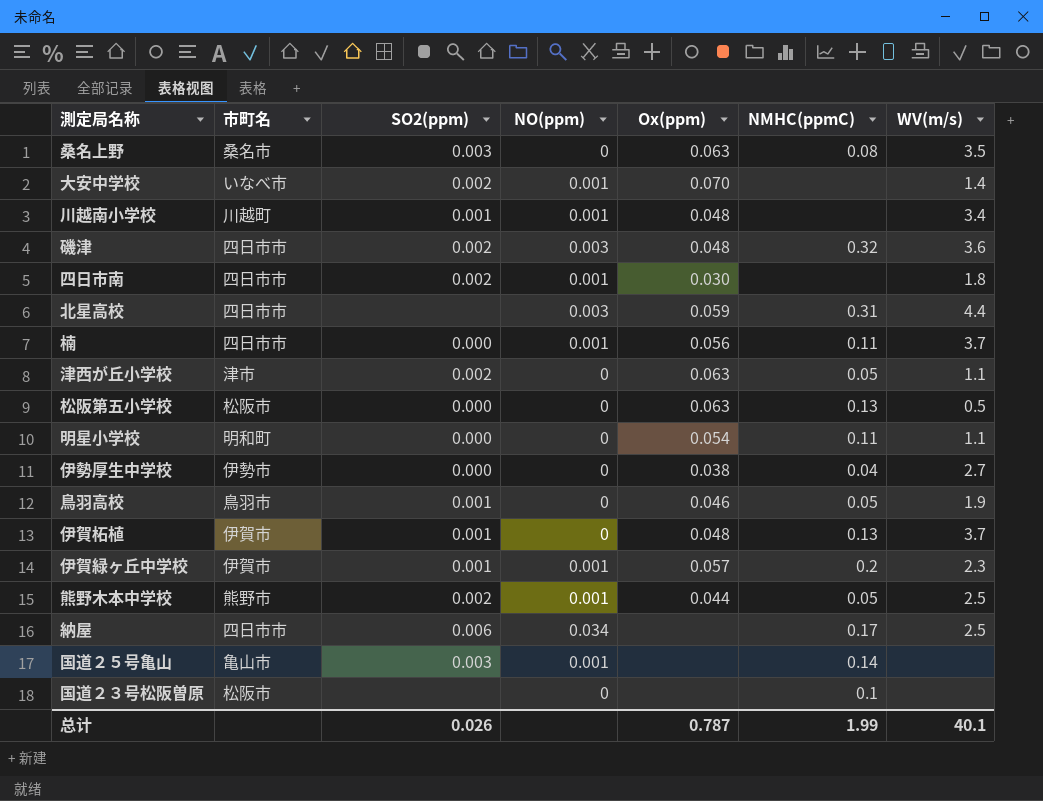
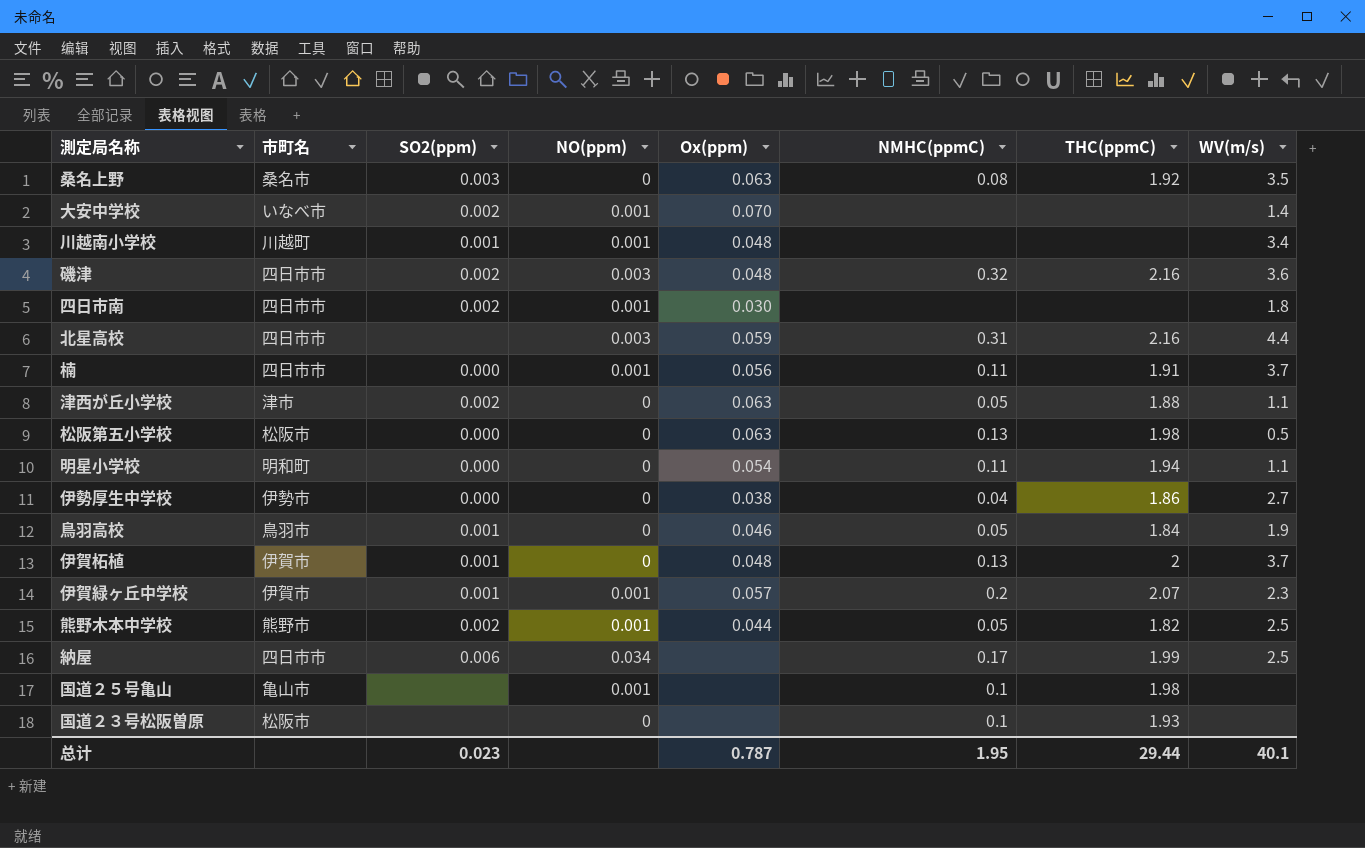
column THC(ppmC) | position: none -> 7
国道２５号亀山 | SO2(ppm): 0.003 -> none
国道２５号亀山 | NMHC(ppmC): 0.14 -> 0.1
总计 | SO2(ppm): 0.026 -> 0.023
总计 | NMHC(ppmC): 1.99 -> 1.95

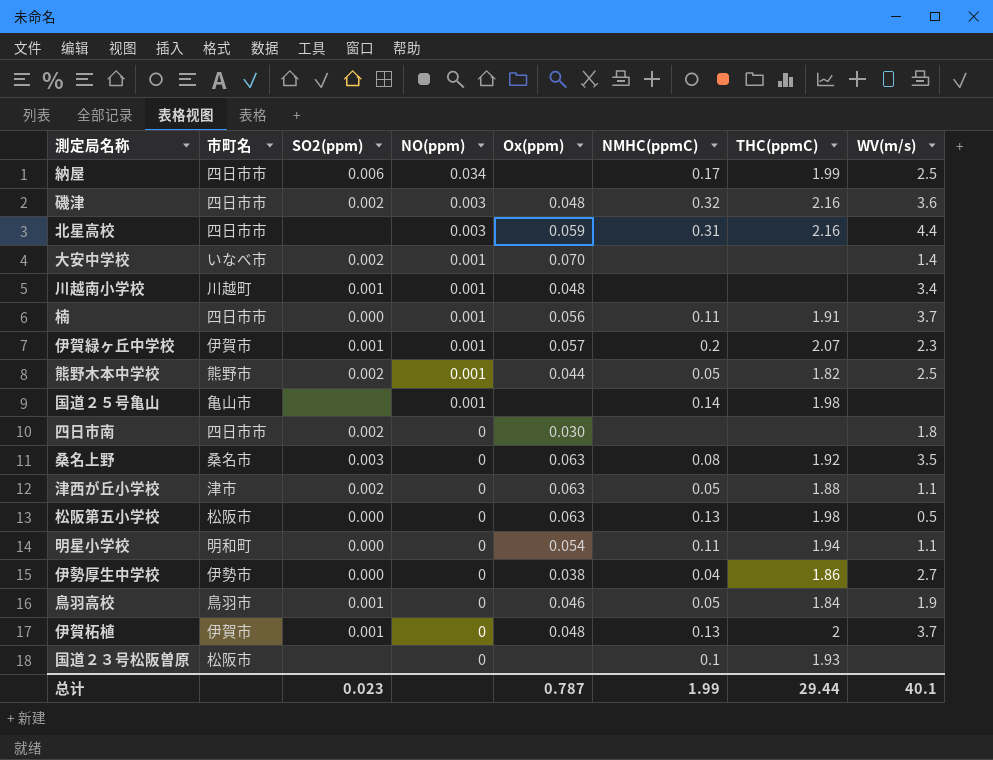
row order: none -> NO(ppm) descending
国道２５号亀山 | NMHC(ppmC): 0.1 -> 0.14
四日市南 | NO(ppm): 0.001 -> 0
总计 | NMHC(ppmC): 1.95 -> 1.99

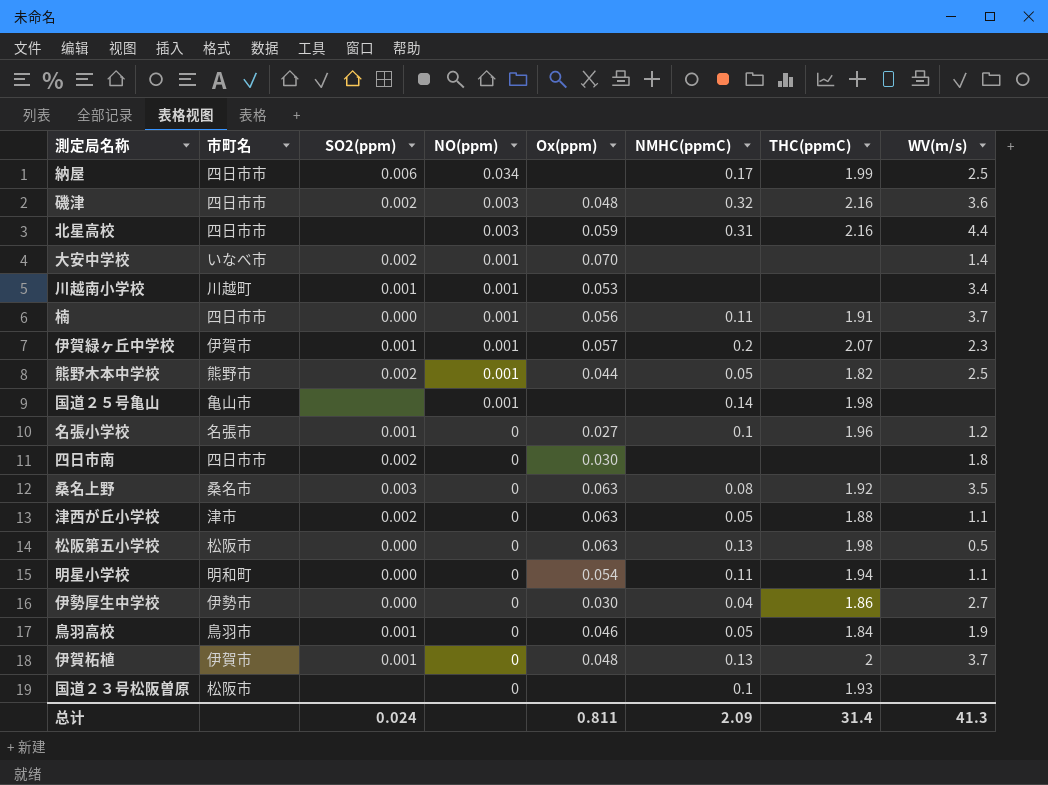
川越南小学校 | Ox(ppm): 0.048 -> 0.053
row 名張小学校: none -> 名張市 | 0.001 | 0 | 0.027 | 0.1 | 1.96 | 1.2
伊勢厚生中学校 | Ox(ppm): 0.038 -> 0.030
总计 | SO2(ppm): 0.023 -> 0.024
总计 | Ox(ppm): 0.787 -> 0.811
总计 | NMHC(ppmC): 1.99 -> 2.09
总计 | THC(ppmC): 29.44 -> 31.4
总计 | WV(m/s): 40.1 -> 41.3

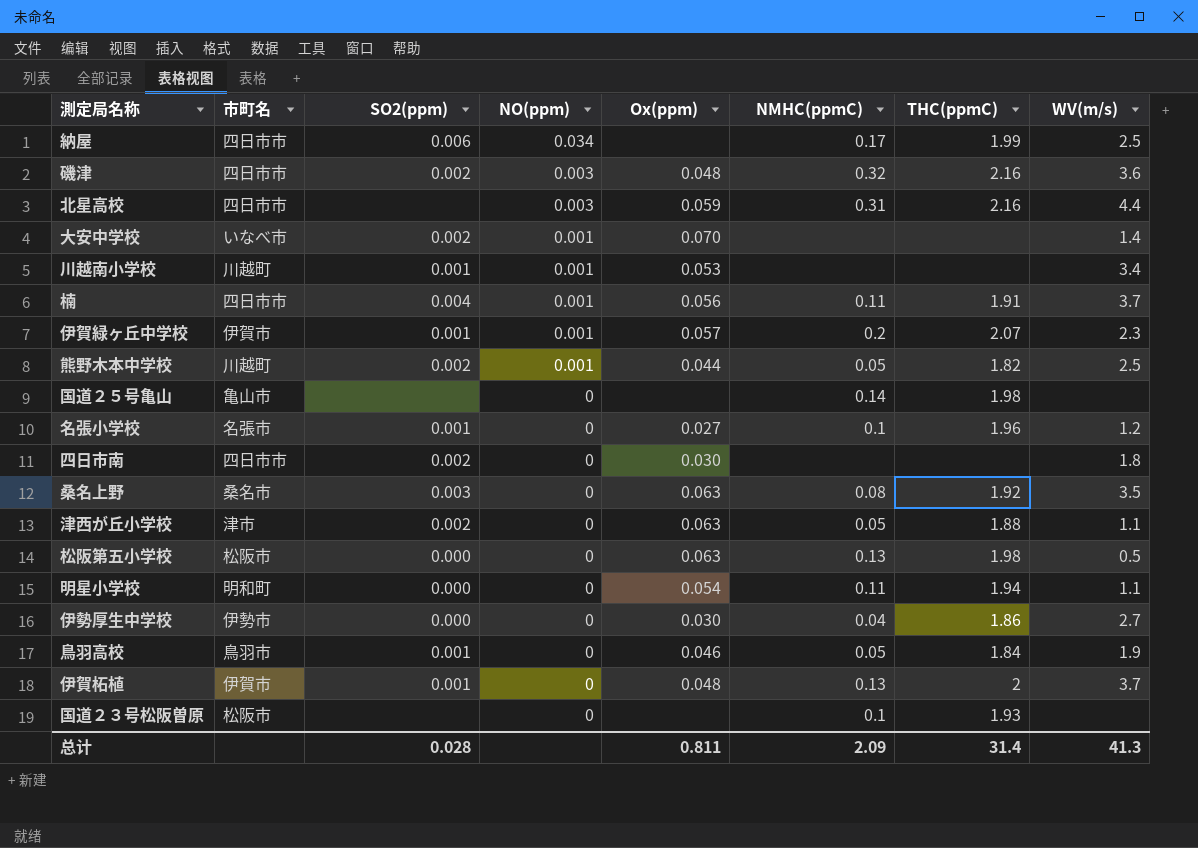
楠 | SO2(ppm): 0.000 -> 0.004
熊野木本中学校 | 市町名: 熊野市 -> 川越町
国道２５号亀山 | NO(ppm): 0.001 -> 0
总计 | SO2(ppm): 0.024 -> 0.028

